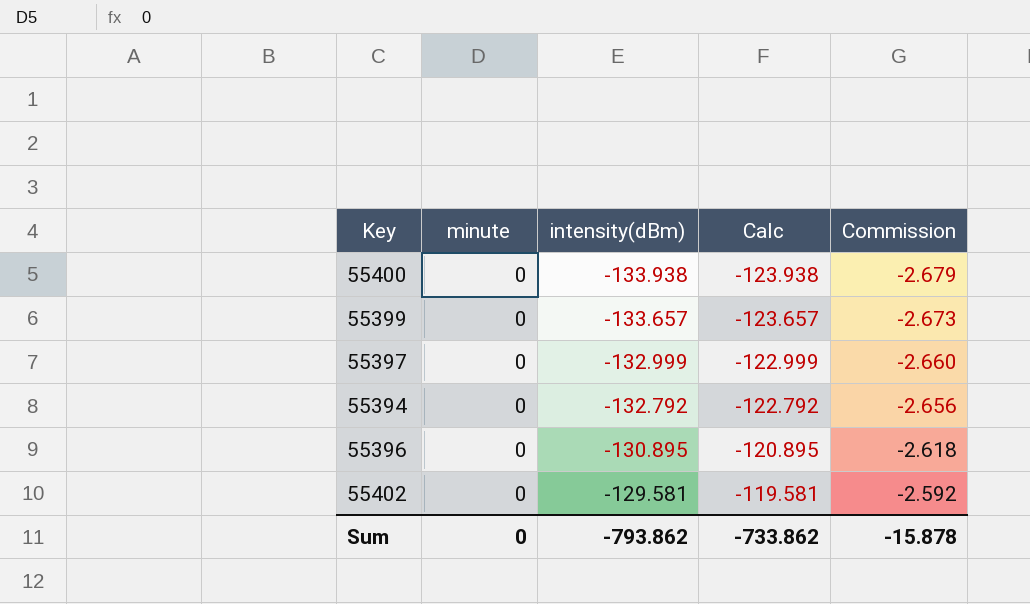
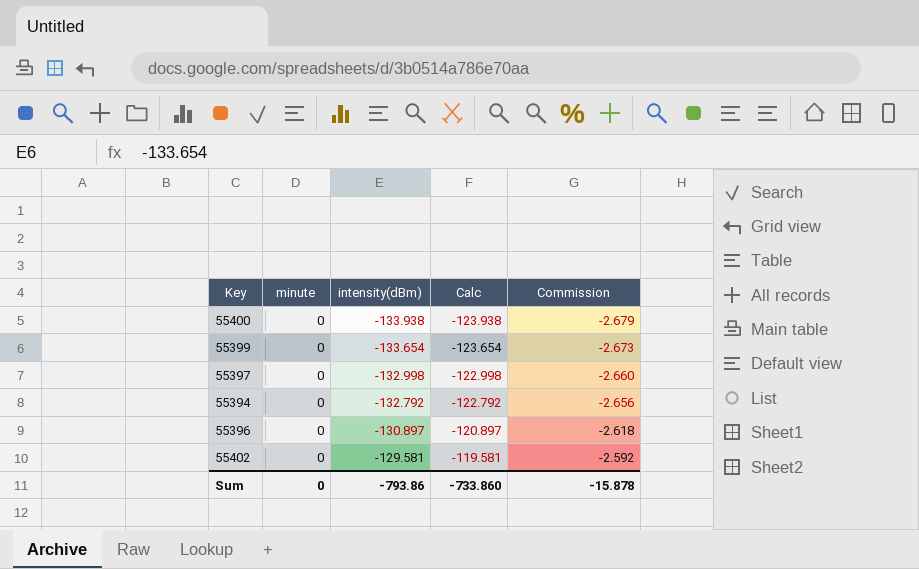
55399 | intensity(dBm): -133.657 -> -133.654
55399 | Calc: -123.657 -> -123.654
55397 | intensity(dBm): -132.999 -> -132.998
55397 | Calc: -122.999 -> -122.998
55396 | intensity(dBm): -130.895 -> -130.897
55396 | Calc: -120.895 -> -120.897
Sum | intensity(dBm): -793.862 -> -793.86
Sum | Calc: -733.862 -> -733.860

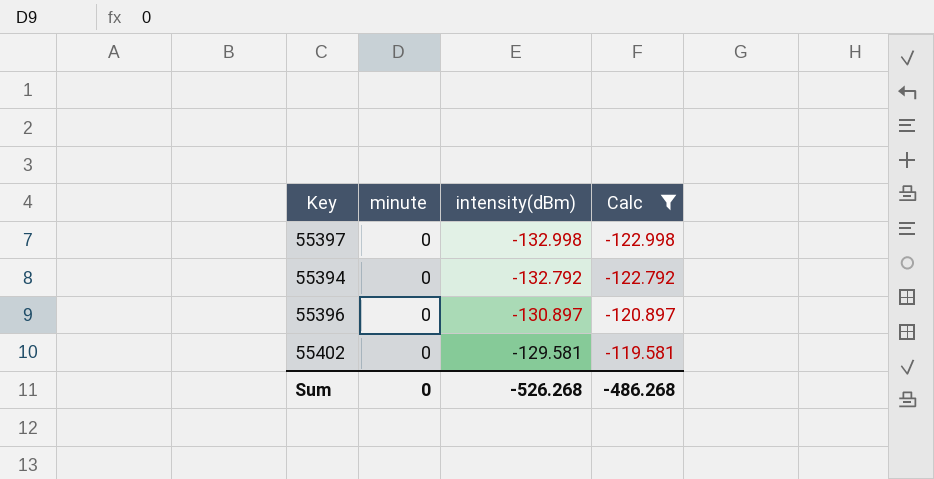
filter: none -> Calc >= -122.998
column Commission | formula: [intensity(dBm)] * 0.02 -> none
Sum | intensity(dBm): -793.86 -> -526.268
Sum | Calc: -733.860 -> -486.268

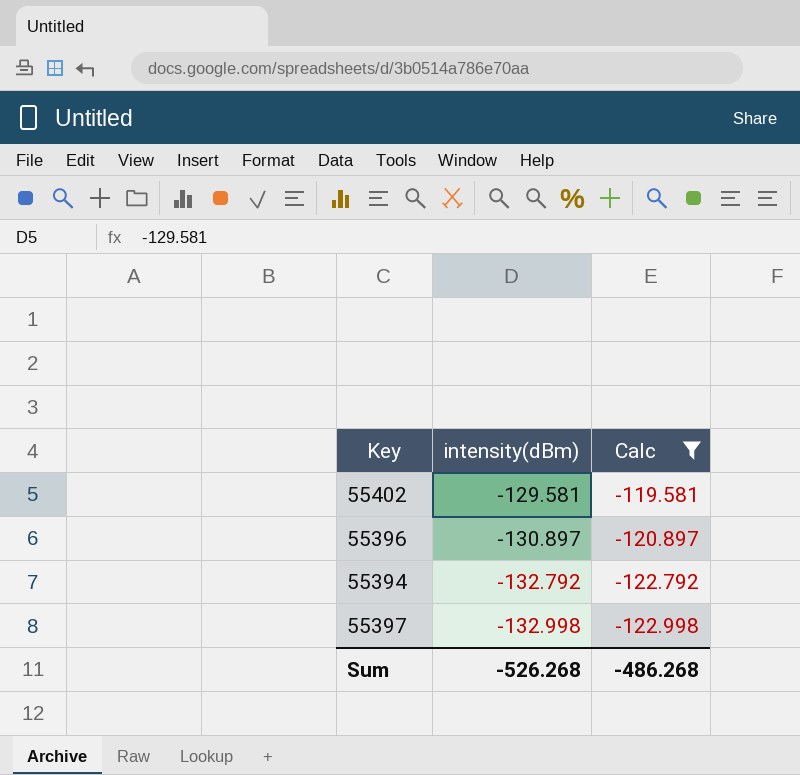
row order: intensity(dBm) ascending -> intensity(dBm) descending
column minute | position: 2 -> none

